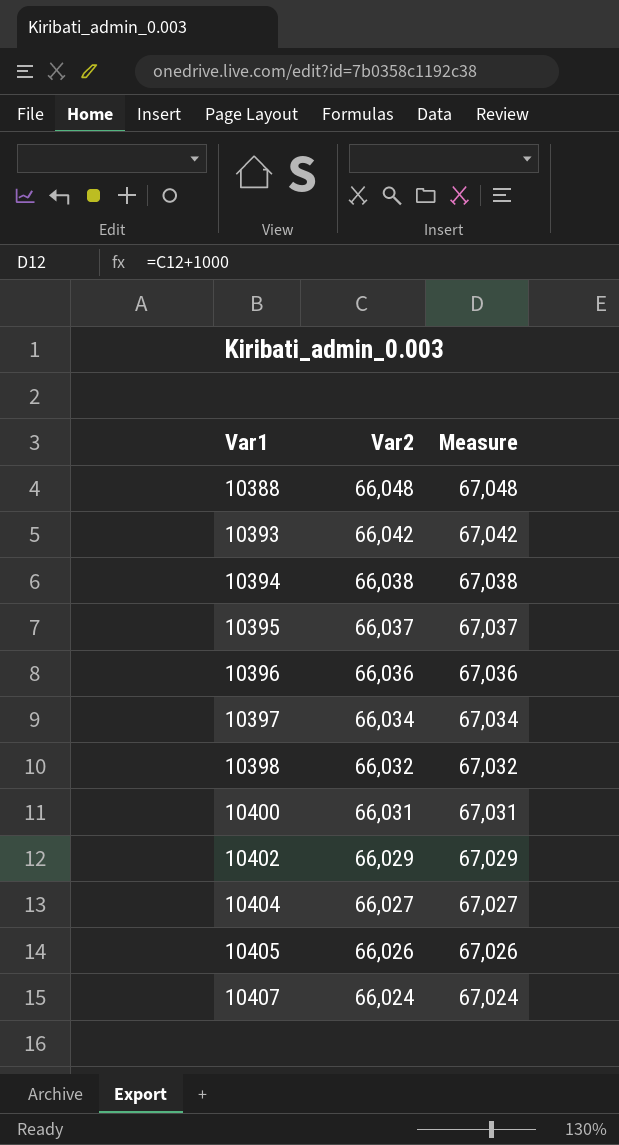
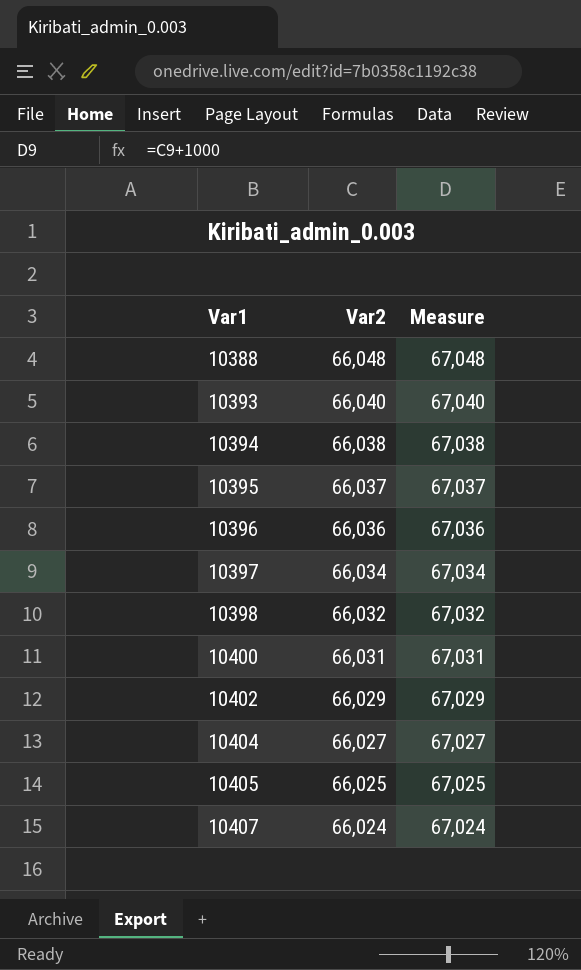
10393 | Var2: 66,042 -> 66,040
10393 | Measure: 67,042 -> 67,040
10405 | Var2: 66,026 -> 66,025
10405 | Measure: 67,026 -> 67,025

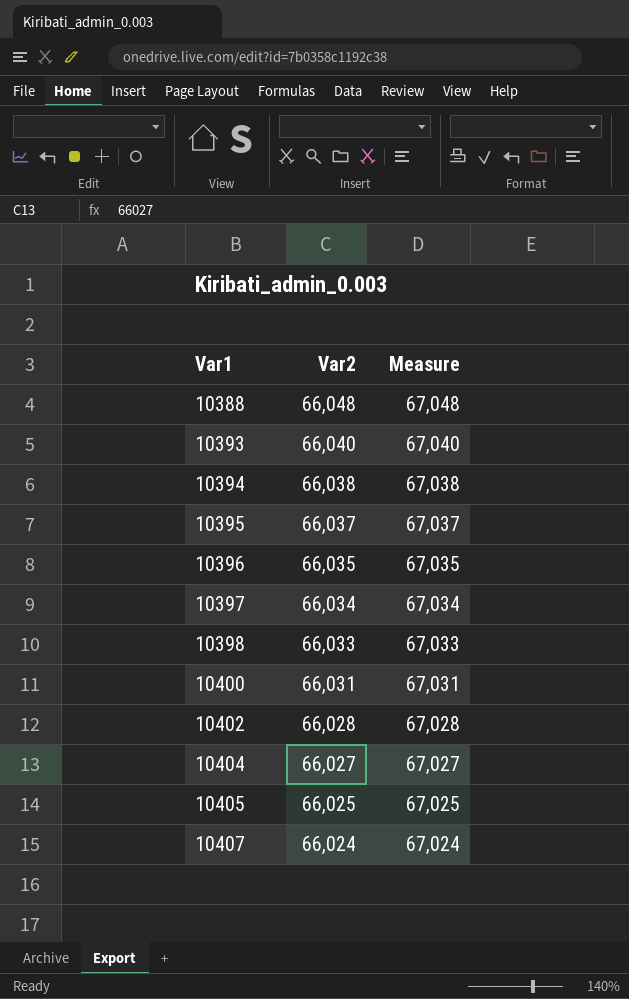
10396 | Var2: 66,036 -> 66,035
10396 | Measure: 67,036 -> 67,035
10398 | Var2: 66,032 -> 66,033
10398 | Measure: 67,032 -> 67,033
10402 | Var2: 66,029 -> 66,028
10402 | Measure: 67,029 -> 67,028

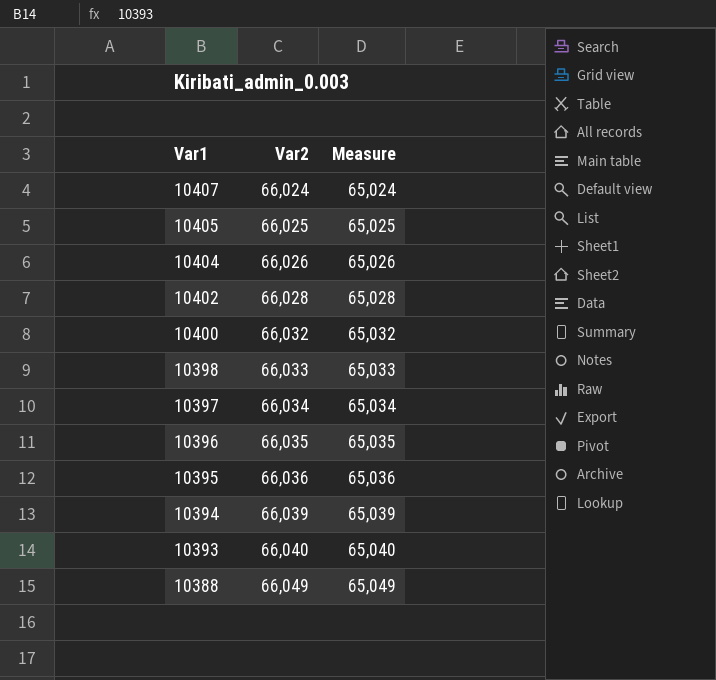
row order: Var1 ascending -> Var1 descending
column Measure | formula: [Var2] + 1000 -> [Var2] - 1000
10404 | Var2: 66,027 -> 66,026
10400 | Var2: 66,031 -> 66,032
10395 | Var2: 66,037 -> 66,036
10394 | Var2: 66,038 -> 66,039
10388 | Var2: 66,048 -> 66,049

